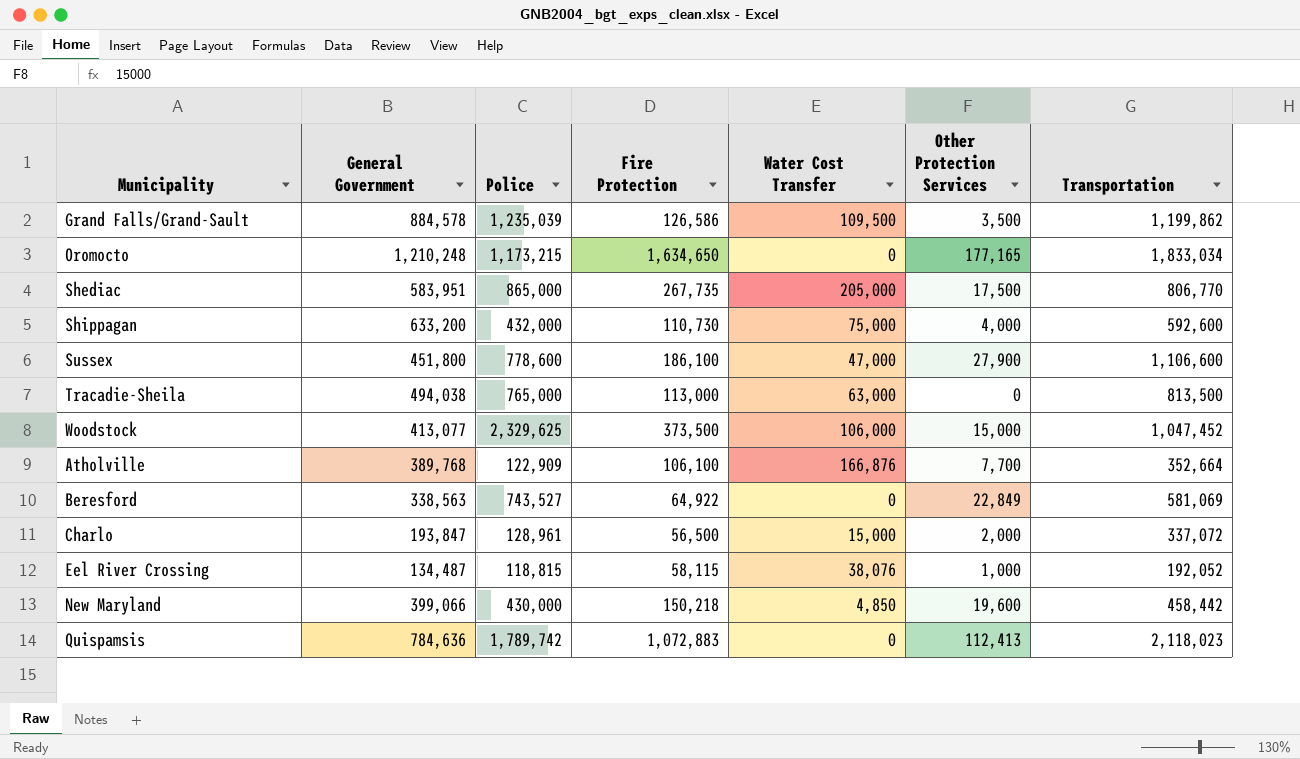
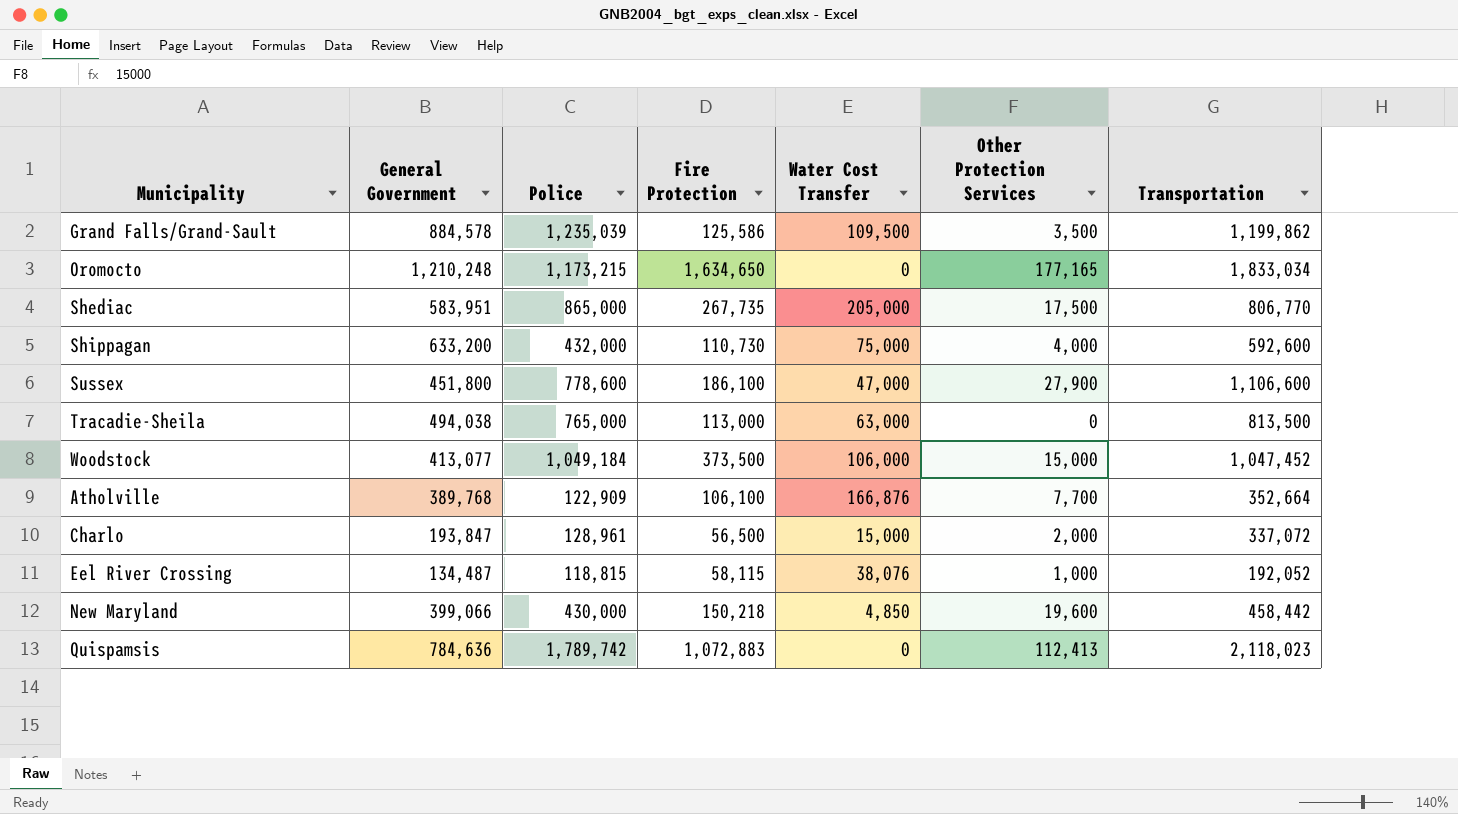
row Beresford: 338,563 | 743,527 | 64,922 | 0 | 22,849 | 581,069 -> none
Grand Falls/Grand-Sault | Fire Protection: 126,586 -> 125,586
Woodstock | Police: 2,329,625 -> 1,049,184

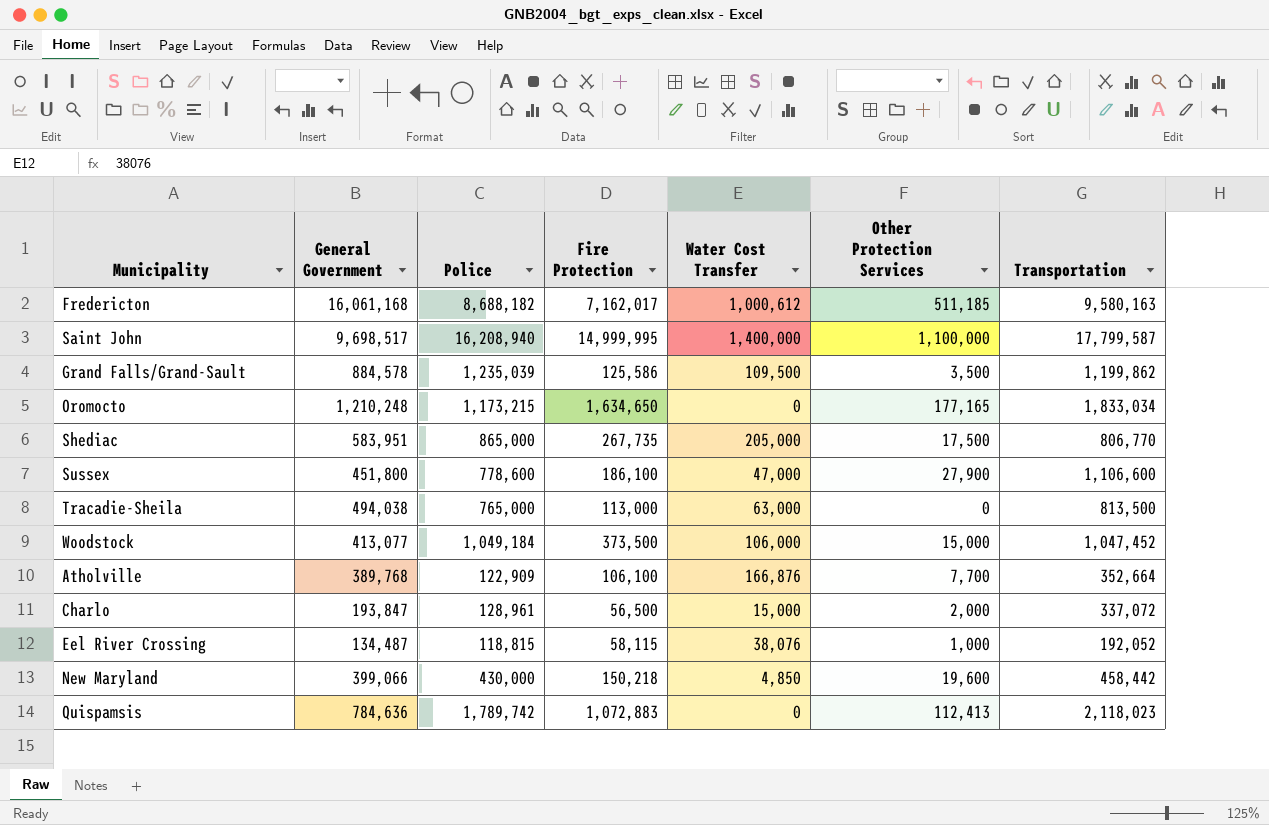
row Shippagan: 633,200 | 432,000 | 110,730 | 75,000 | 4,000 | 592,600 -> none
row Fredericton: none -> 16,061,168 | 8,688,182 | 7,162,017 | 1,000,612 | 511,185 | 9,580,163
row Saint John: none -> 9,698,517 | 16,208,940 | 14,999,995 | 1,400,000 | 1,100,000 | 17,799,587

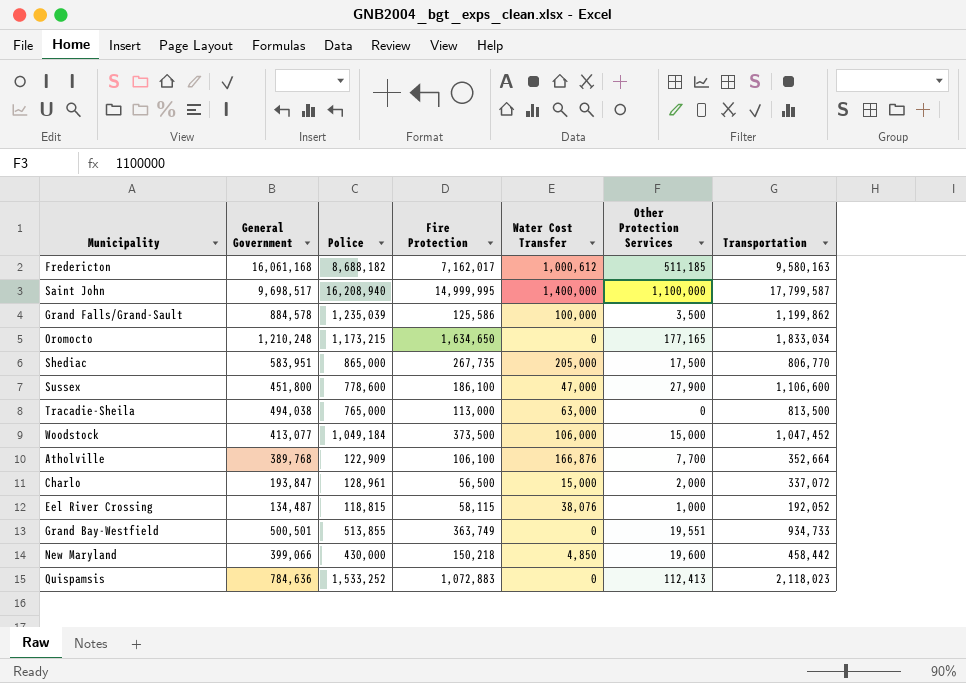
Grand Falls/Grand-Sault | Water Cost Transfer: 109,500 -> 100,000
row Grand Bay-Westfield: none -> 500,501 | 513,855 | 363,749 | 0 | 19,551 | 934,733
Quispamsis | Police: 1,789,742 -> 1,533,252

